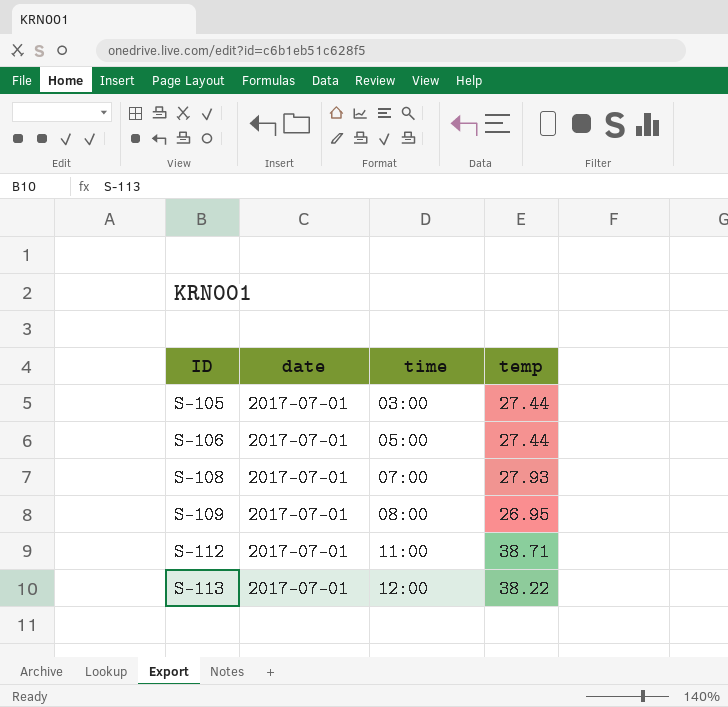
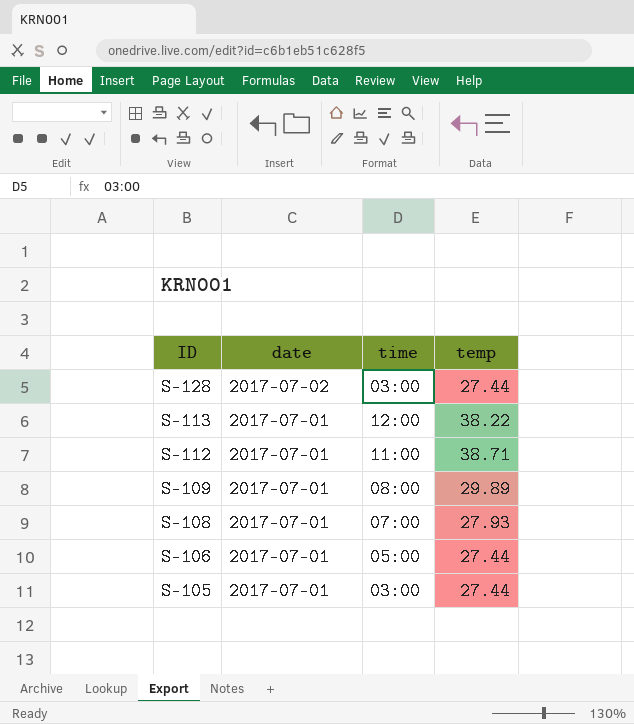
row order: ID ascending -> ID descending
row S-128: none -> 2017-07-02 | 03:00 | 27.44
S-109 | temp: 26.95 -> 29.89

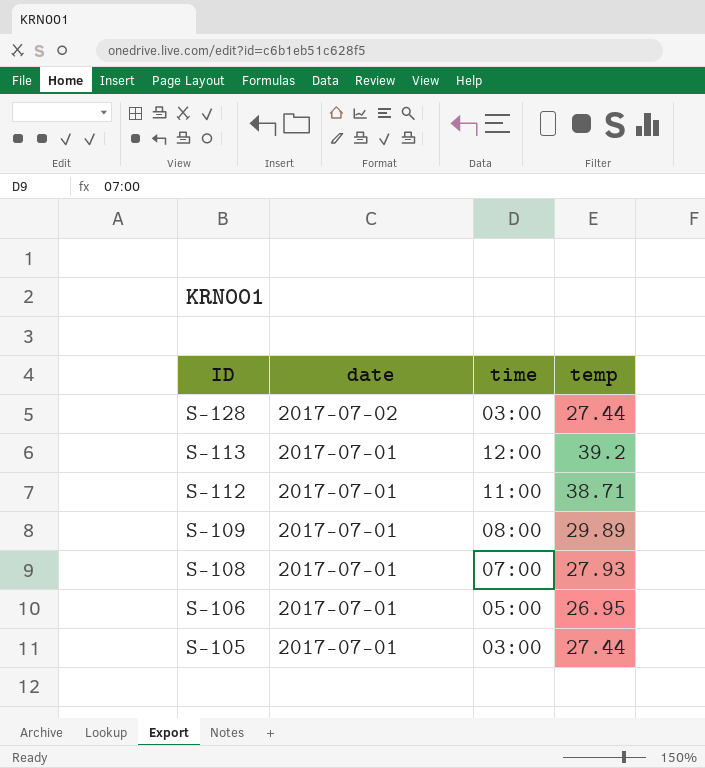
S-113 | temp: 38.22 -> 39.2
S-106 | temp: 27.44 -> 26.95

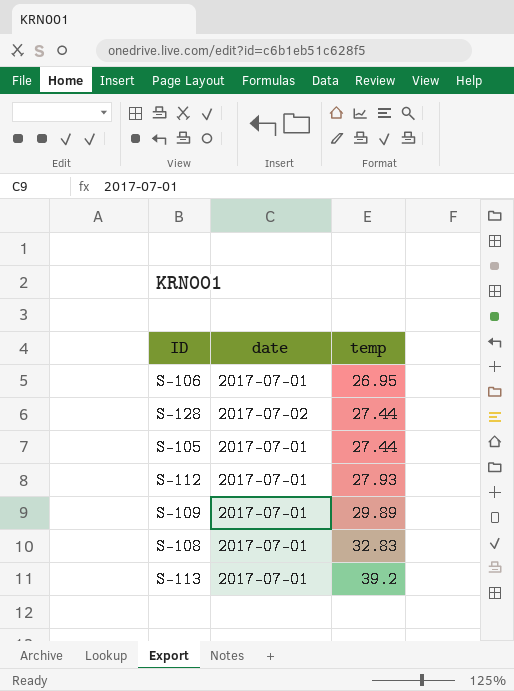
row order: ID descending -> temp ascending
column time | position: 3 -> none
S-112 | temp: 38.71 -> 27.93
S-108 | temp: 27.93 -> 32.83

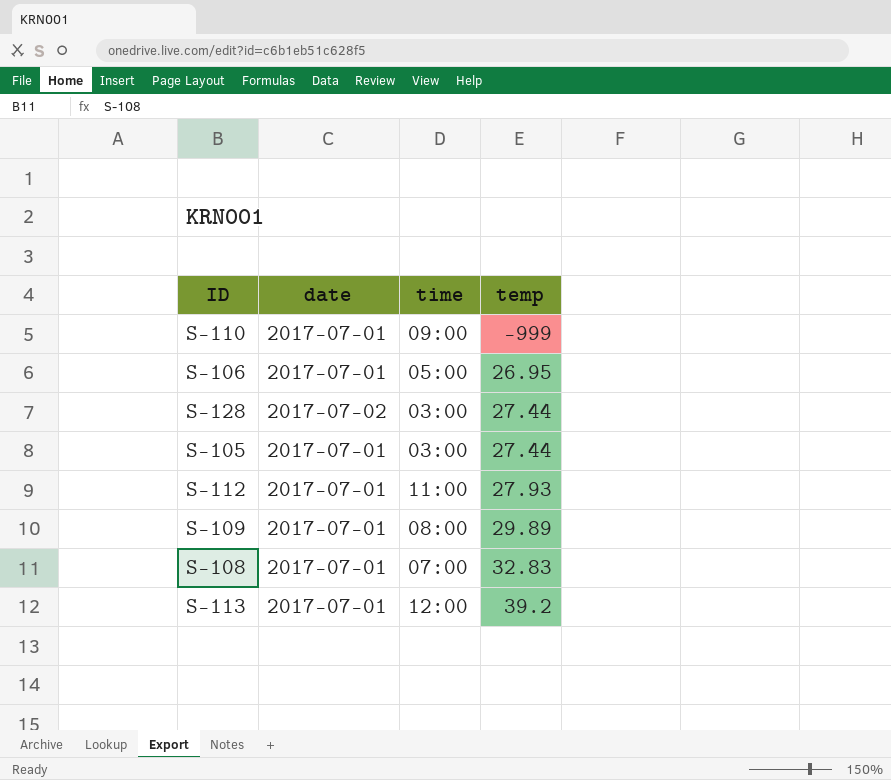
column time | position: none -> 3
row S-110: none -> 2017-07-01 | 09:00 | -999

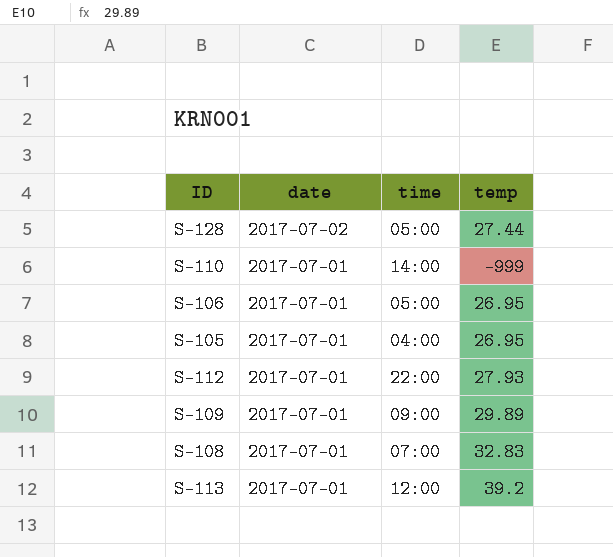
row order: temp ascending -> date descending
S-128 | time: 03:00 -> 05:00
S-110 | time: 09:00 -> 14:00
S-105 | time: 03:00 -> 04:00
S-105 | temp: 27.44 -> 26.95
S-112 | time: 11:00 -> 22:00
S-109 | time: 08:00 -> 09:00

